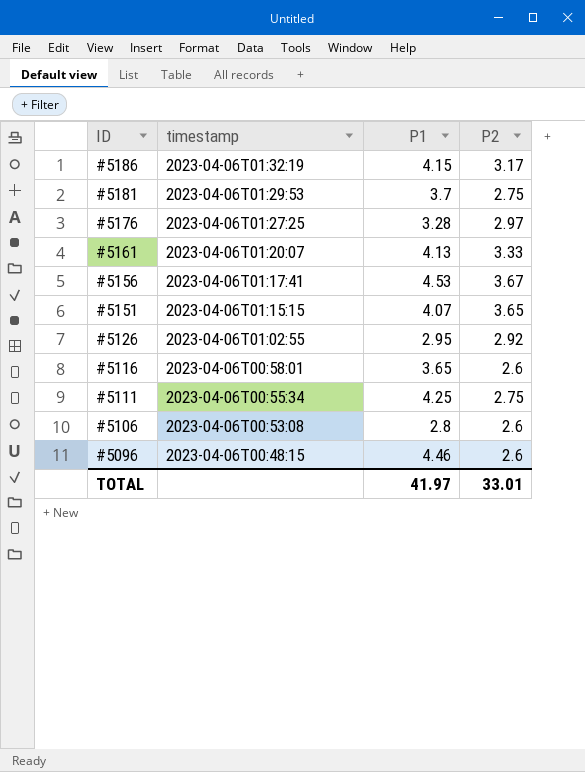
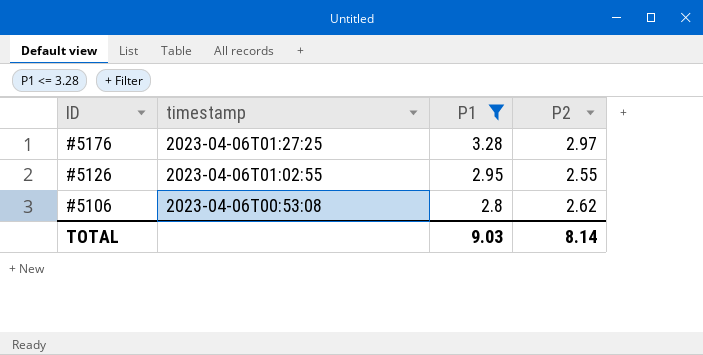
filter: none -> P1 <= 3.28
#5126 | P2: 2.92 -> 2.55
#5106 | P2: 2.6 -> 2.62
TOTAL | P1: 41.97 -> 9.03
TOTAL | P2: 33.01 -> 8.14

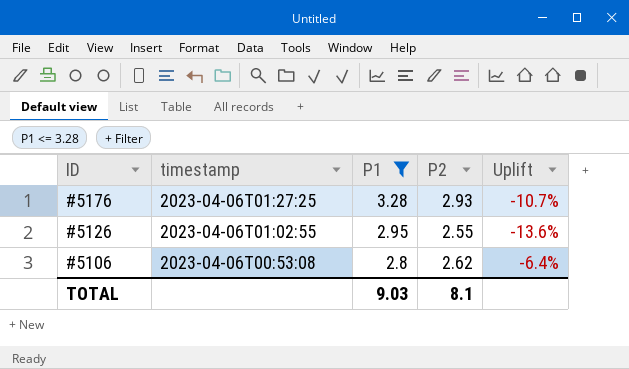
column Uplift | formula: none -> ([P2] - [P1]) / [P1]
#5176 | P2: 2.97 -> 2.93
TOTAL | P2: 8.14 -> 8.1

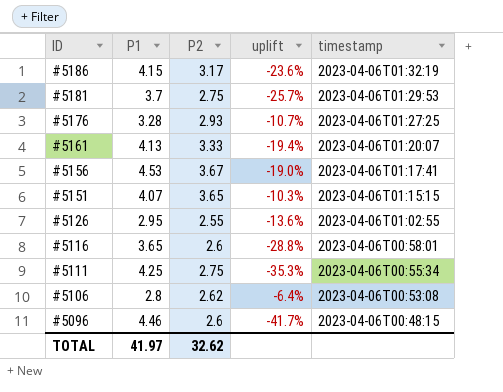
filter: P1 <= 3.28 -> none
column name: Uplift -> uplift
column timestamp | position: 2 -> 5
TOTAL | P1: 9.03 -> 41.97
TOTAL | P2: 8.1 -> 32.62

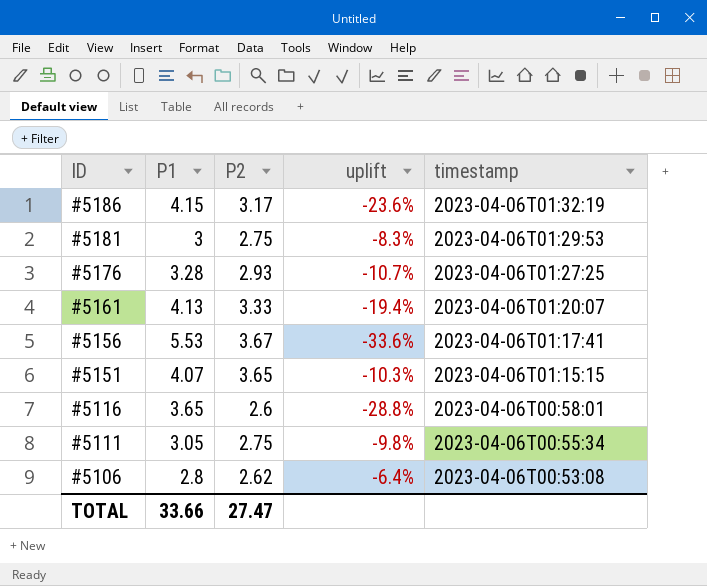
row #5126: 2.95 | 2.55 | -13.6% | 2023-04-06T01:02:55 -> none
row #5096: 4.46 | 2.6 | -41.7% | 2023-04-06T00:48:15 -> none
#5181 | P1: 3.7 -> 3
#5181 | uplift: -25.7% -> -8.3%
#5156 | P1: 4.53 -> 5.53
#5156 | uplift: -19.0% -> -33.6%
#5111 | P1: 4.25 -> 3.05
#5111 | uplift: -35.3% -> -9.8%
TOTAL | P1: 41.97 -> 33.66
TOTAL | P2: 32.62 -> 27.47

